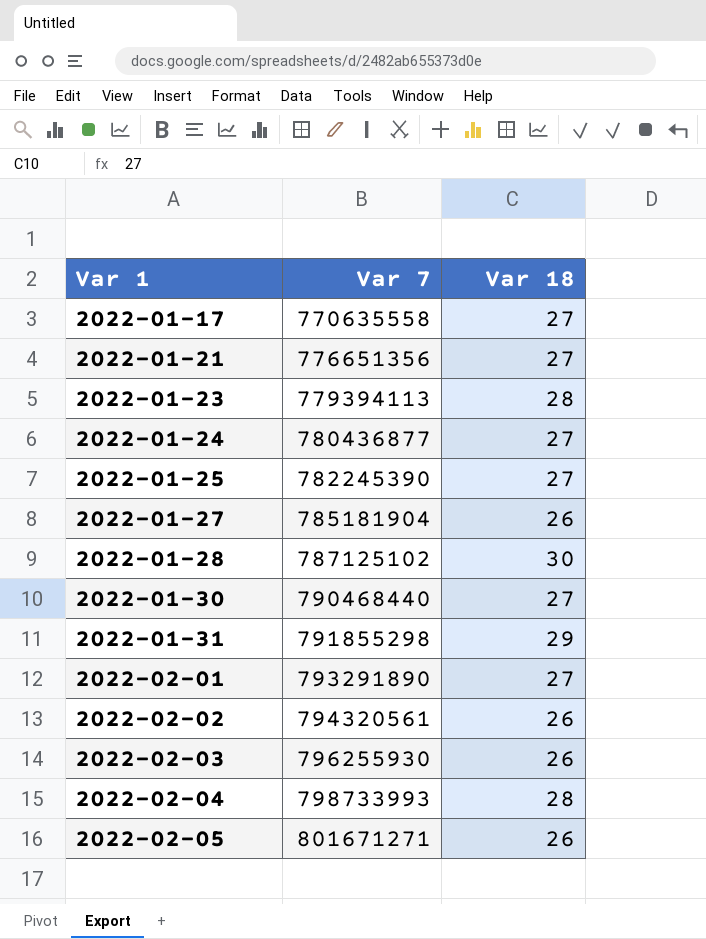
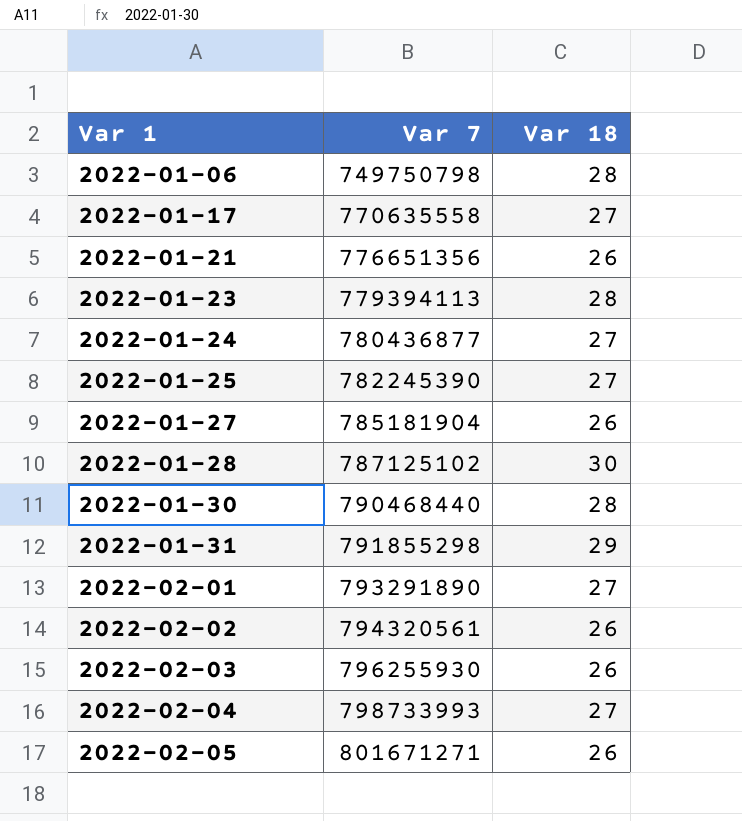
row 2022-01-06: none -> 749750798 | 28
2022-01-21 | Var 18: 27 -> 26
2022-01-30 | Var 18: 27 -> 28
2022-02-04 | Var 18: 28 -> 27

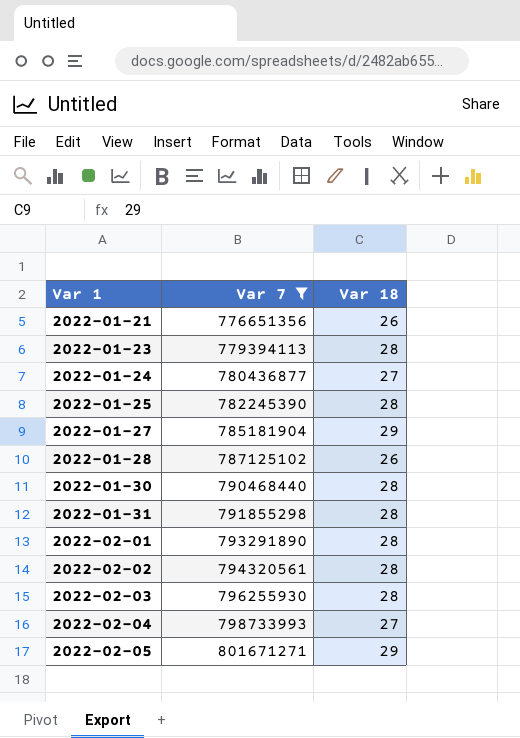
filter: none -> Var 7 >= 776651356
2022-01-25 | Var 18: 27 -> 28
2022-01-27 | Var 18: 26 -> 29
2022-01-28 | Var 18: 30 -> 26
2022-01-31 | Var 18: 29 -> 28
2022-02-01 | Var 18: 27 -> 28
2022-02-02 | Var 18: 26 -> 28
2022-02-03 | Var 18: 26 -> 28
2022-02-05 | Var 18: 26 -> 29

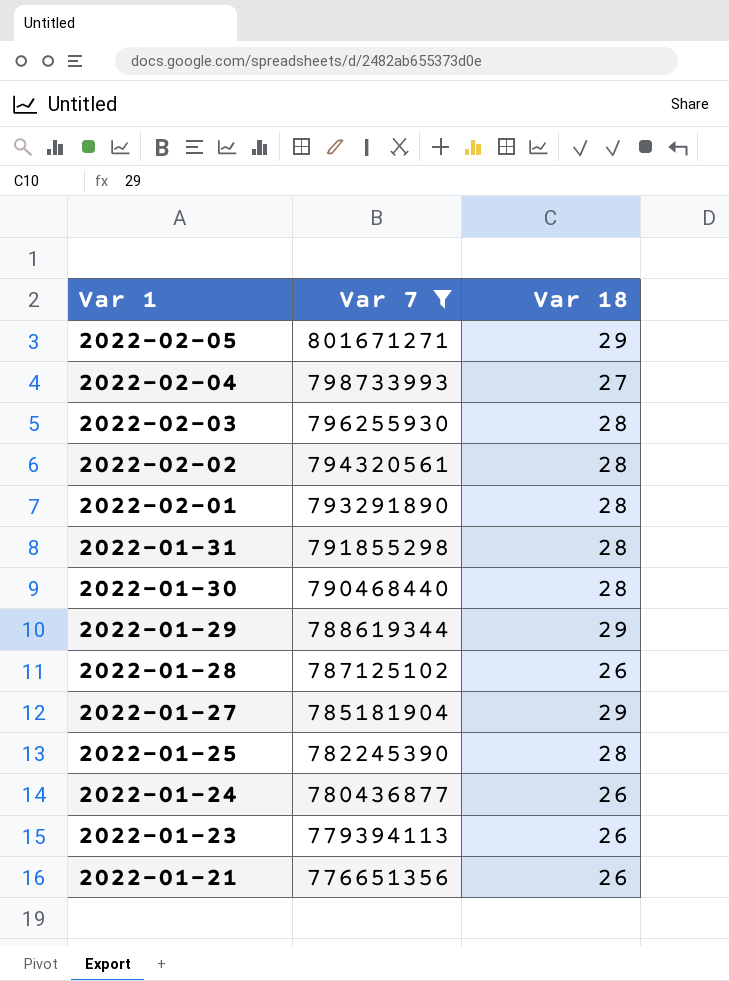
row order: Var 1 ascending -> Var 1 descending
row 2022-01-29: none -> 788619344 | 29
2022-01-24 | Var 18: 27 -> 26
2022-01-23 | Var 18: 28 -> 26

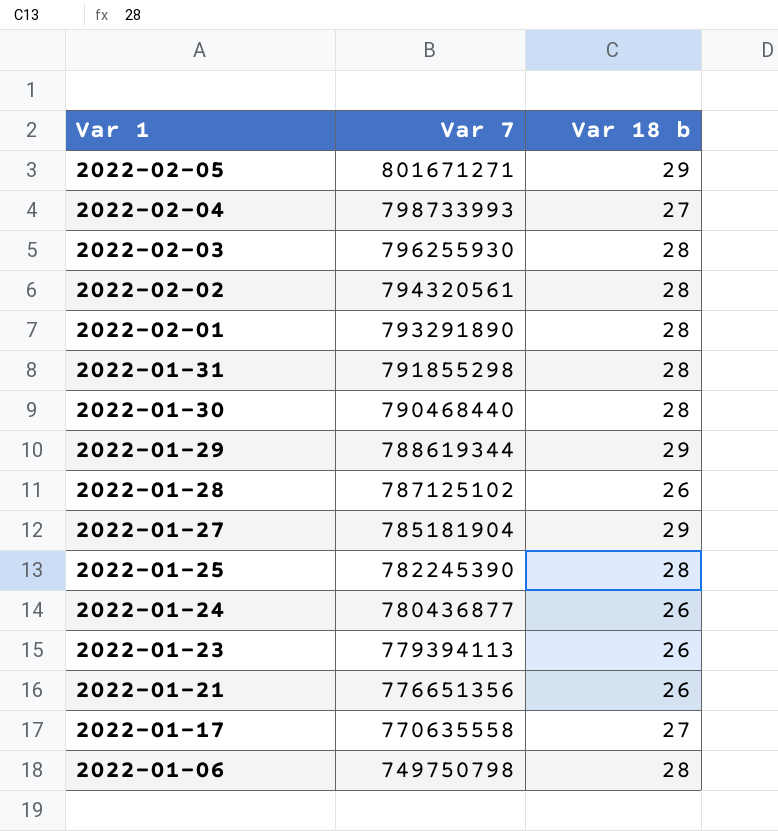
filter: Var 7 >= 776651356 -> none
column name: Var 18 -> Var 18 b

